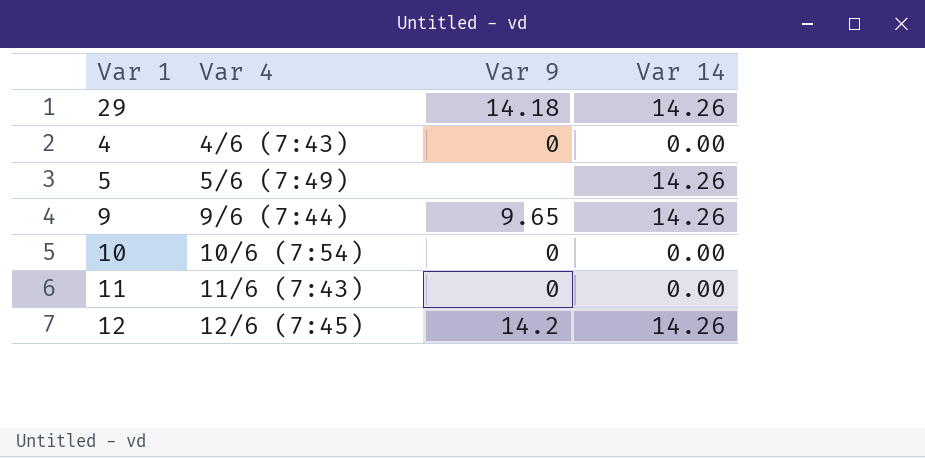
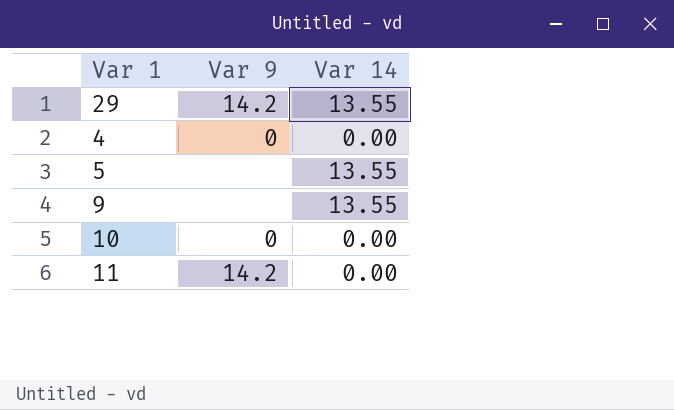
column Var 4 | position: 2 -> none
row 12: 12/6 (7:45) | 14.2 | 14.26 -> none
29 | Var 9: 14.18 -> 14.2
29 | Var 14: 14.26 -> 13.55
5 | Var 14: 14.26 -> 13.55
9 | Var 9: 9.65 -> none
9 | Var 14: 14.26 -> 13.55
11 | Var 9: 0 -> 14.2

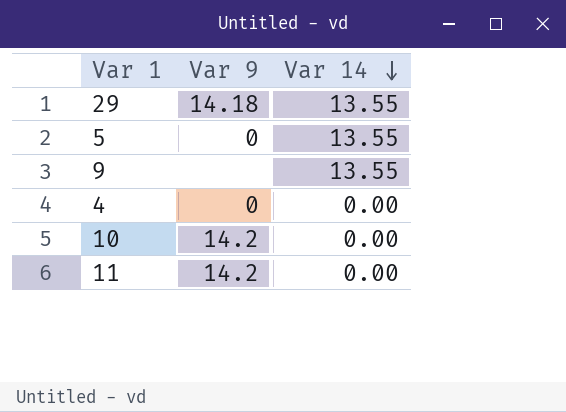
row order: none -> Var 14 descending
29 | Var 9: 14.2 -> 14.18
5 | Var 9: none -> 0
10 | Var 9: 0 -> 14.2

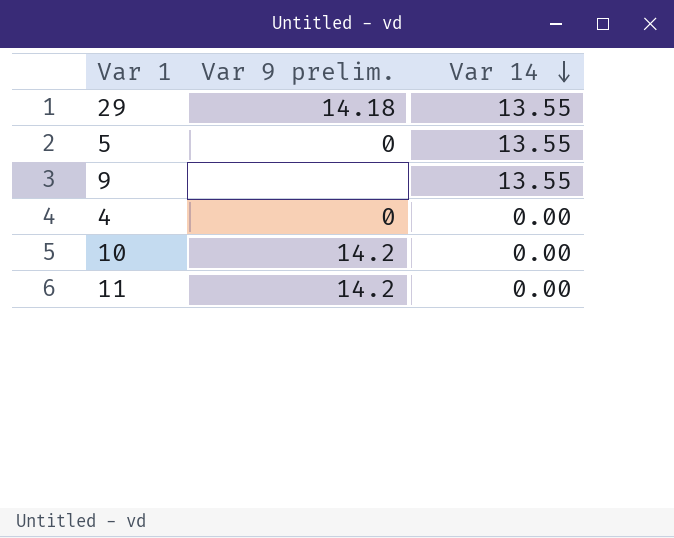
column name: Var 9 -> Var 9 prelim.

